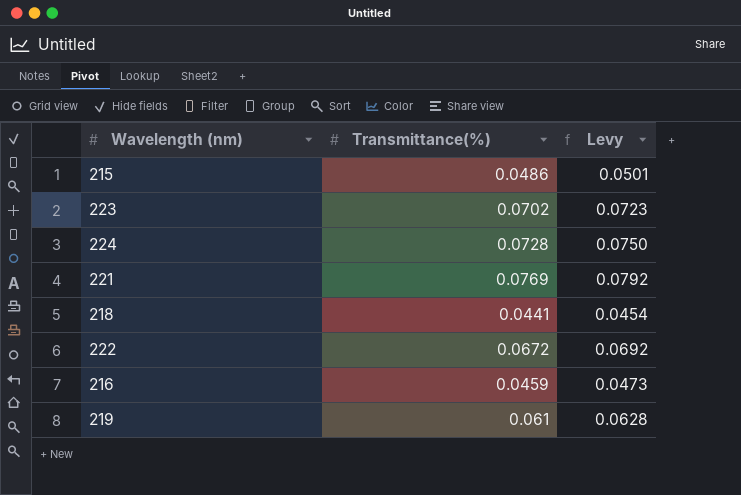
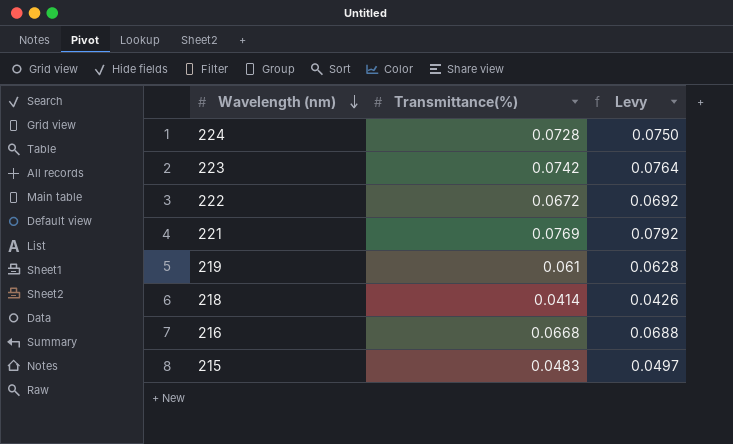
row order: none -> Wavelength (nm) descending
223 | Transmittance(%): 0.0702 -> 0.0742
223 | Levy: 0.0723 -> 0.0764
218 | Transmittance(%): 0.0441 -> 0.0414
218 | Levy: 0.0454 -> 0.0426
216 | Transmittance(%): 0.0459 -> 0.0668
216 | Levy: 0.0473 -> 0.0688
215 | Transmittance(%): 0.0486 -> 0.0483
215 | Levy: 0.0501 -> 0.0497

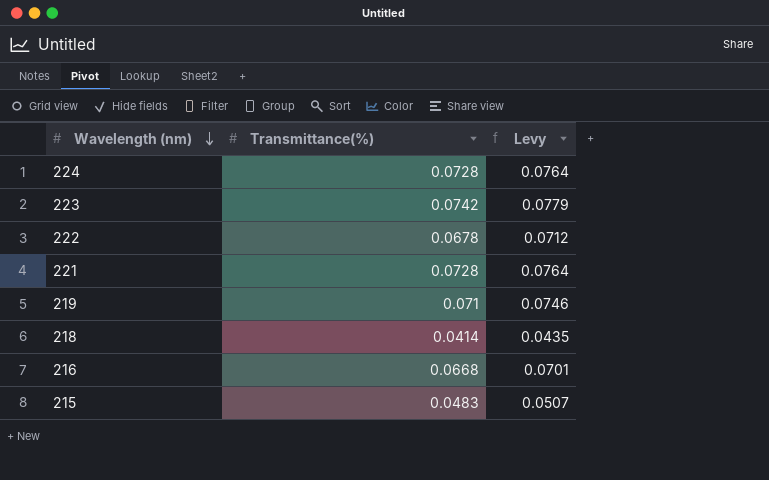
column Levy | formula: [Transmittance(%)] * 1.03 -> [Transmittance(%)] * 1.05
222 | Transmittance(%): 0.0672 -> 0.0678
221 | Transmittance(%): 0.0769 -> 0.0728
219 | Transmittance(%): 0.061 -> 0.071

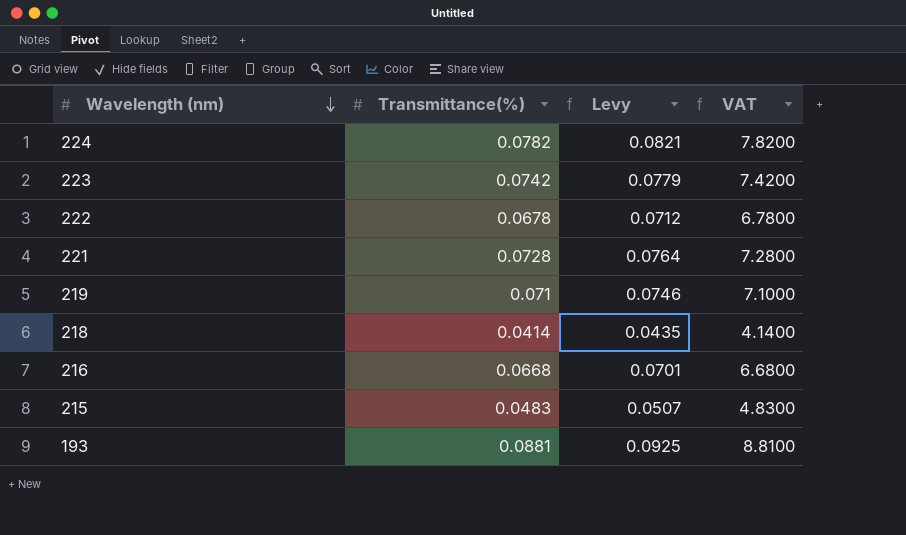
column VAT | formula: none -> [Transmittance(%)] * 100
224 | Transmittance(%): 0.0728 -> 0.0782
224 | Levy: 0.0764 -> 0.0821
row 193: none -> 0.0881 | 0.0925 | 8.8100

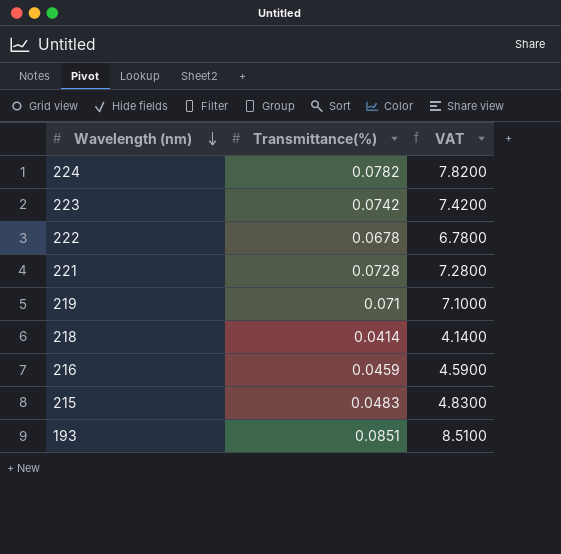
column Levy | formula: [Transmittance(%)] * 1.05 -> none
216 | Transmittance(%): 0.0668 -> 0.0459
216 | VAT: 6.6800 -> 4.5900
193 | Transmittance(%): 0.0881 -> 0.0851
193 | VAT: 8.8100 -> 8.5100

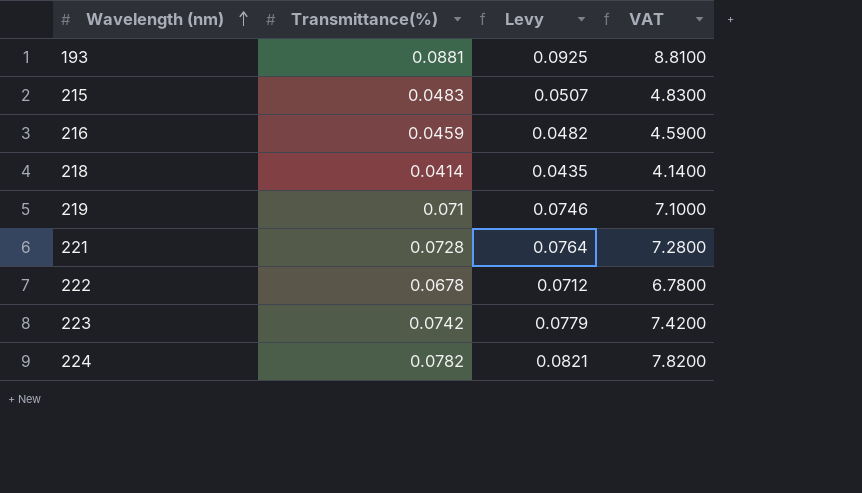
row order: Wavelength (nm) descending -> Wavelength (nm) ascending
column Levy | formula: none -> [Transmittance(%)] * 1.05
193 | Transmittance(%): 0.0851 -> 0.0881
193 | VAT: 8.5100 -> 8.8100

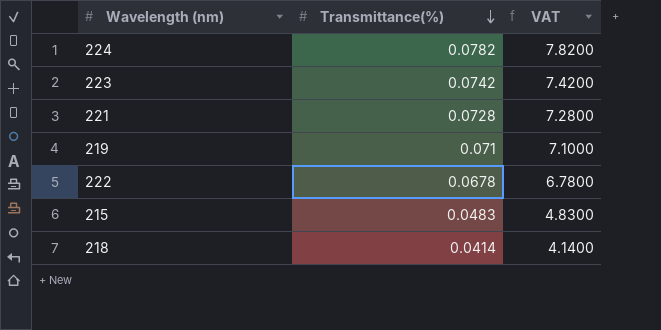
row order: Wavelength (nm) ascending -> Transmittance(%) descending
column Levy | formula: [Transmittance(%)] * 1.05 -> none
row 193: 0.0881 | 0.0925 | 8.8100 -> none
row 216: 0.0459 | 0.0482 | 4.5900 -> none

